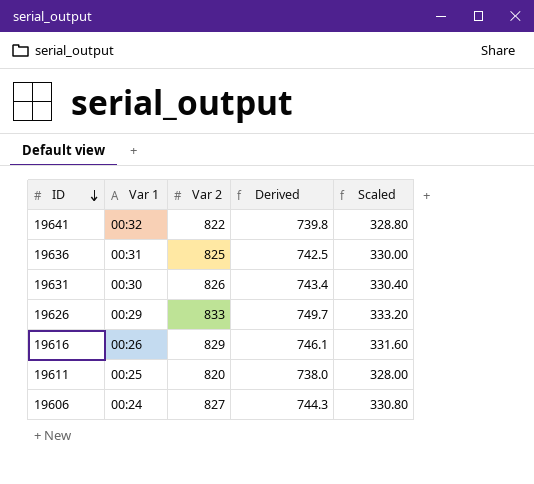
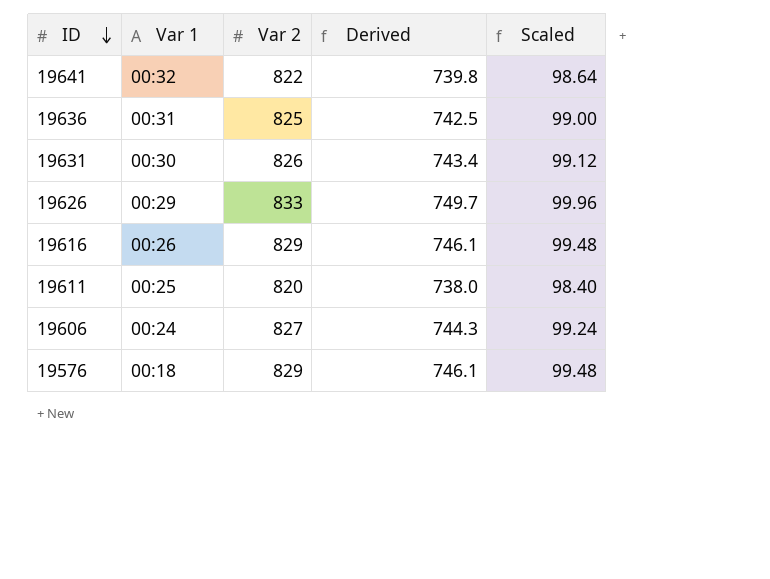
column Scaled | formula: [Var 2] * 0.4 -> [Var 2] * 0.12
row 19576: none -> 00:18 | 829 | 746.1 | 99.48

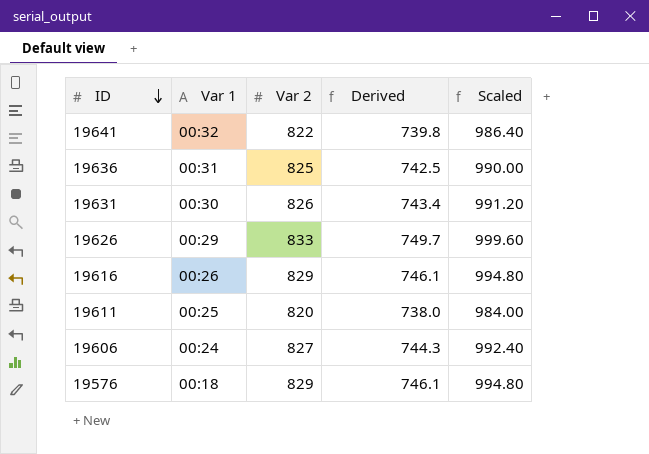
column Scaled | formula: [Var 2] * 0.12 -> [Var 2] * 1.2

